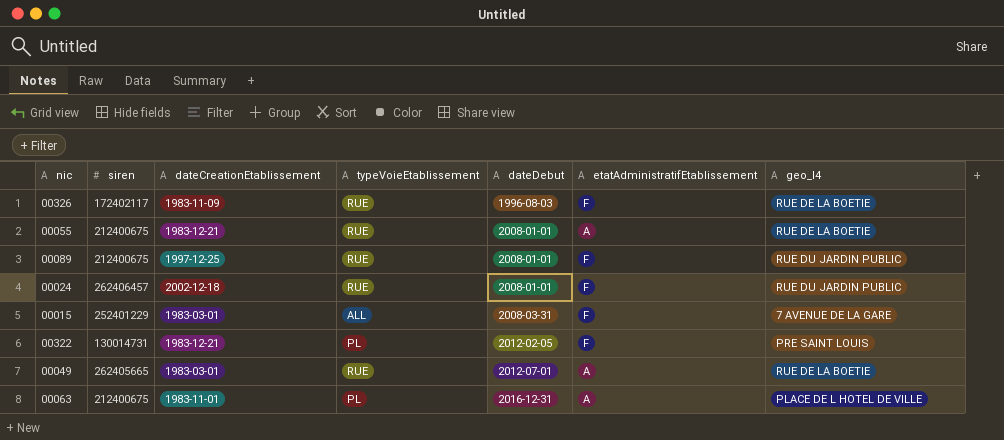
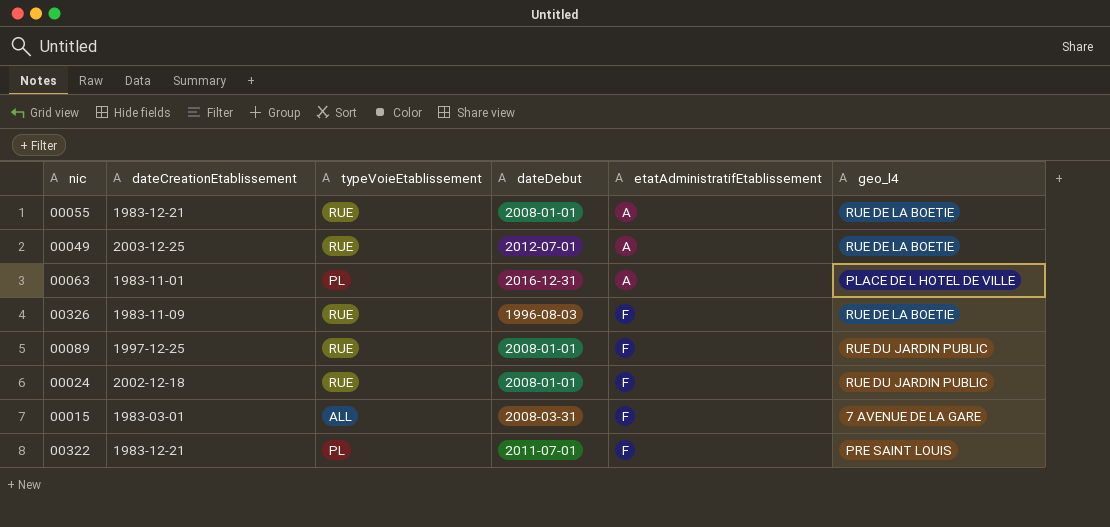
row order: dateDebut ascending -> etatAdministratifEtablissement ascending
column siren | position: 2 -> none
00049 | dateCreationEtablissement: 1983-03-01 -> 2003-12-25
00322 | dateDebut: 2012-02-05 -> 2011-07-01

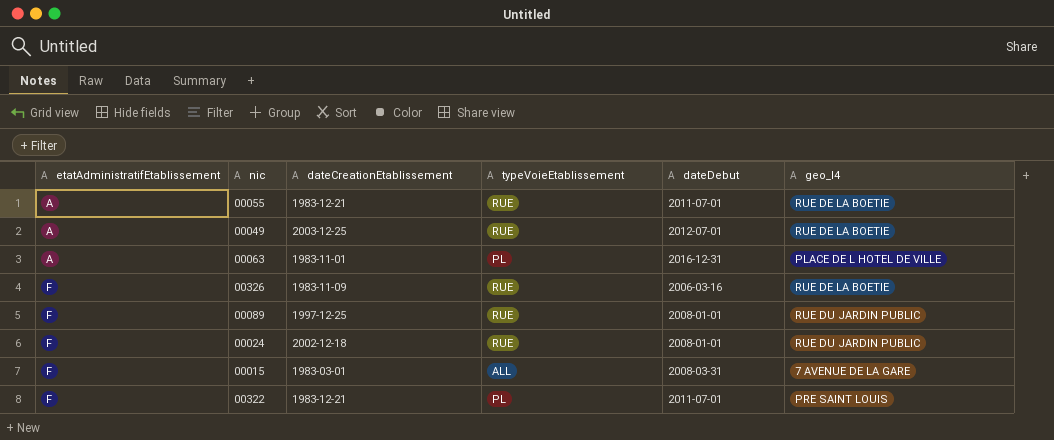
column etatAdministratifEtablissement | position: 5 -> 1
00055 | dateDebut: 2008-01-01 -> 2011-07-01
00326 | dateDebut: 1996-08-03 -> 2006-03-16

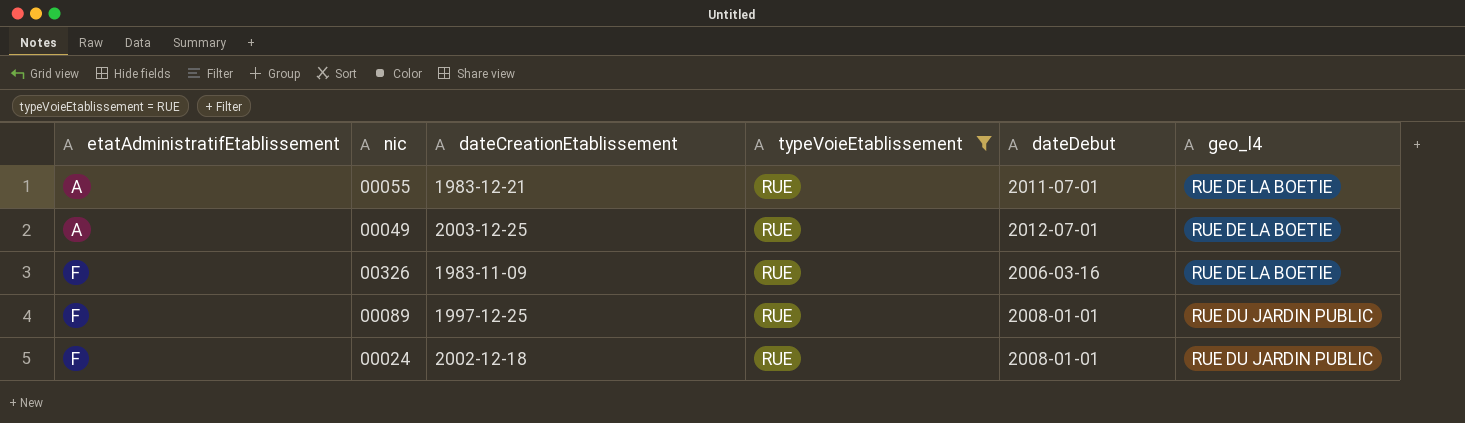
filter: none -> typeVoieEtablissement = RUE

